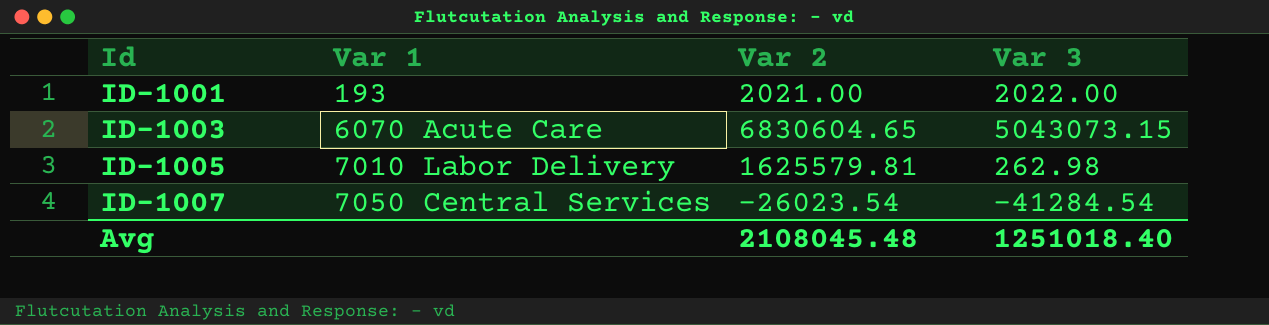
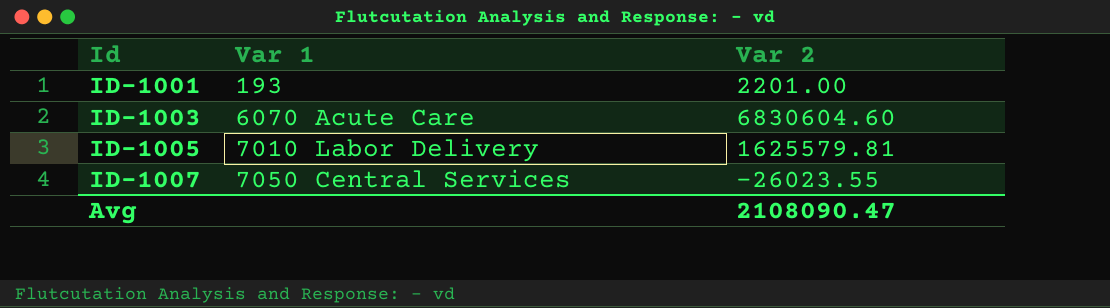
column Var 3 | position: 4 -> none
ID-1001 | Var 2: 2021.00 -> 2201.00
ID-1003 | Var 2: 6830604.65 -> 6830604.60
ID-1007 | Var 2: -26023.54 -> -26023.55
Avg | Var 2: 2108045.48 -> 2108090.47

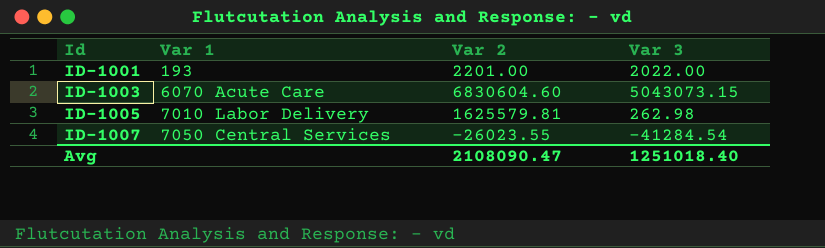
column Var 3 | position: none -> 4

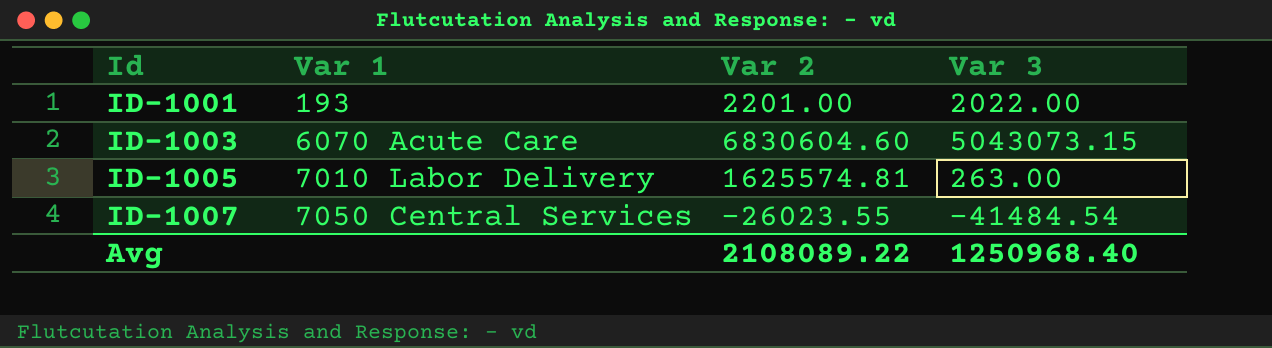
ID-1005 | Var 2: 1625579.81 -> 1625574.81
ID-1005 | Var 3: 262.98 -> 263.00
ID-1007 | Var 3: -41284.54 -> -41484.54
Avg | Var 2: 2108090.47 -> 2108089.22
Avg | Var 3: 1251018.40 -> 1250968.40

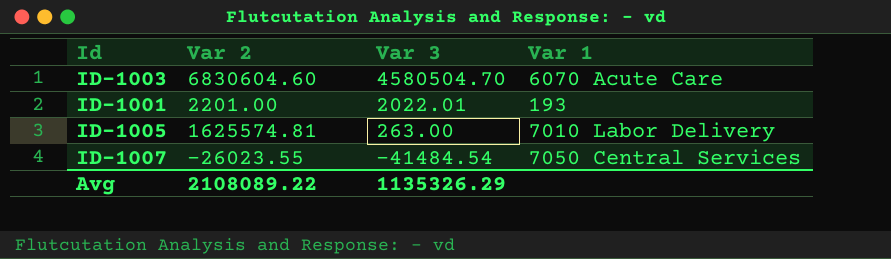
row order: Id ascending -> Var 3 descending
column Var 1 | position: 2 -> 4
ID-1003 | Var 3: 5043073.15 -> 4580504.70
ID-1001 | Var 3: 2022.00 -> 2022.01
Avg | Var 3: 1250968.40 -> 1135326.29

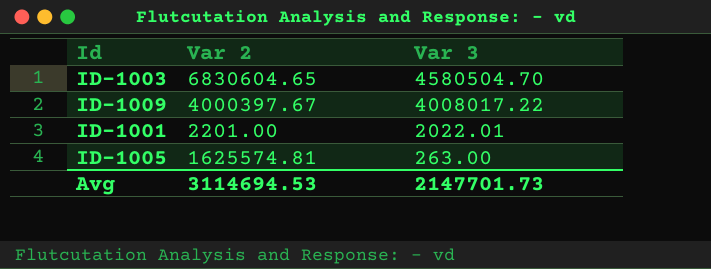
column Var 1 | position: 4 -> none
row ID-1007: -26023.55 | -41484.54 | 7050 Central Services -> none
ID-1003 | Var 2: 6830604.60 -> 6830604.65
row ID-1009: none -> 4000397.67 | 4008017.22
Avg | Var 2: 2108089.22 -> 3114694.53
Avg | Var 3: 1135326.29 -> 2147701.73

